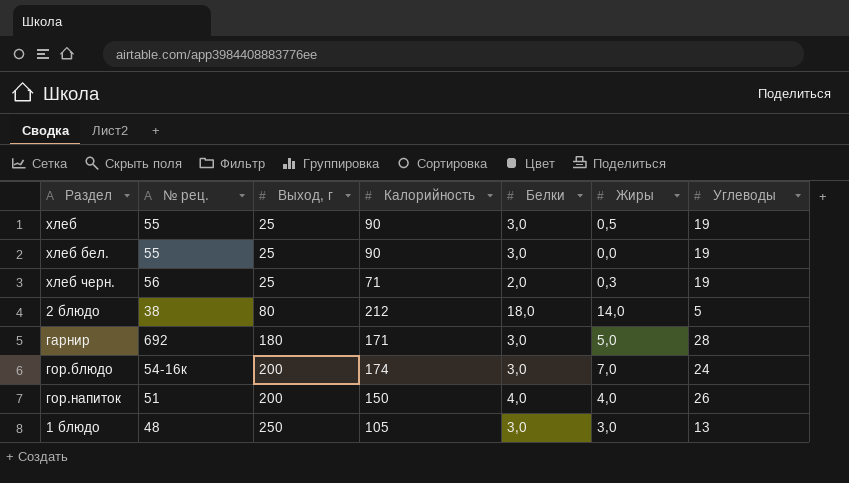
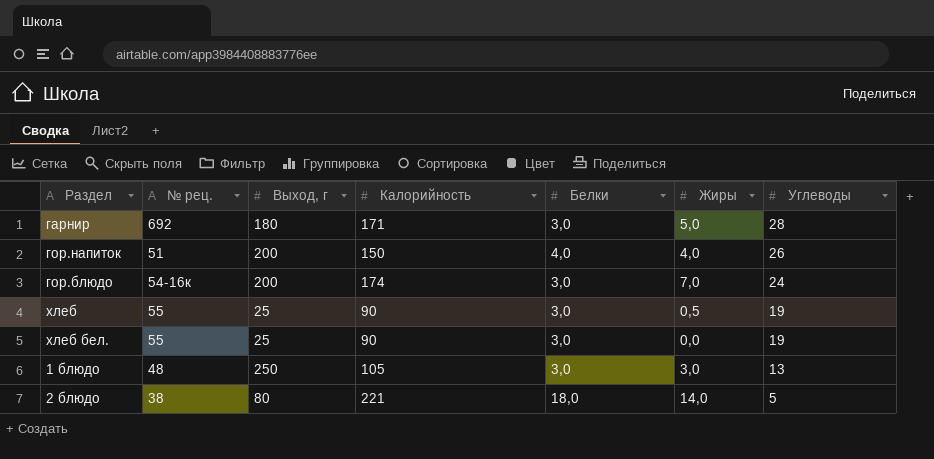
row order: Выход, г ascending -> Углеводы descending
row хлеб черн.: 56 | 25 | 71 | 2,0 | 0,3 | 19 -> none
2 блюдо | Калорийность: 212 -> 221

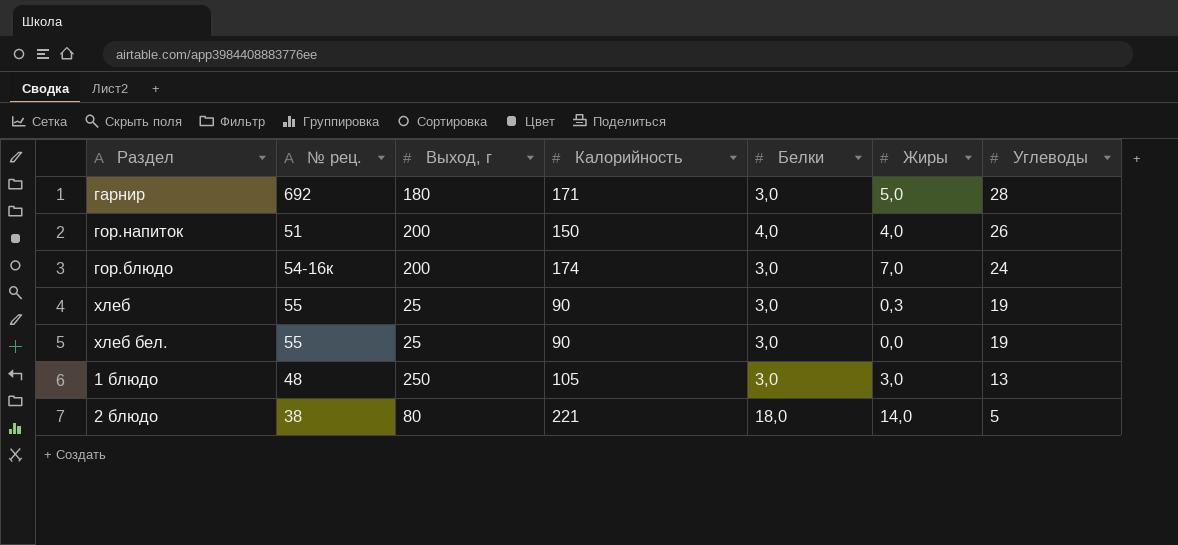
хлеб | Жиры: 0,5 -> 0,3

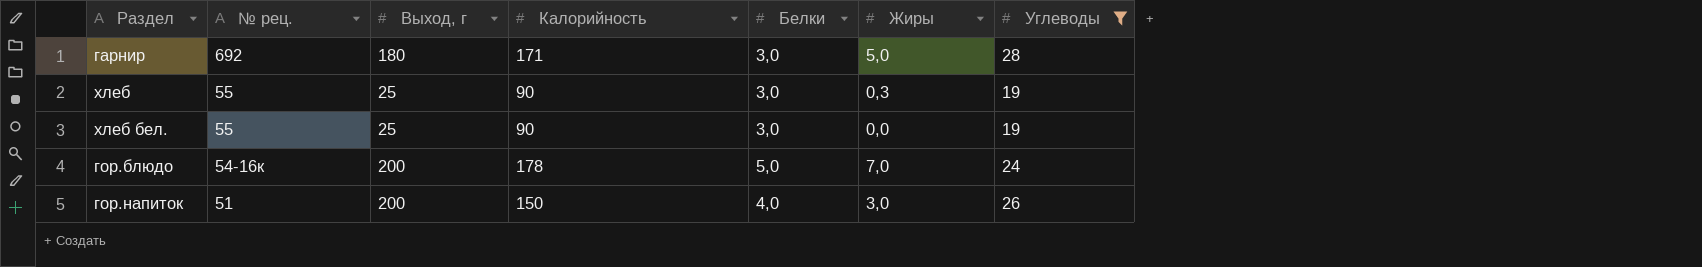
filter: none -> Углеводы >= 19
row order: Углеводы descending -> № рец. descending
гор.блюдо | Калорийность: 174 -> 178
гор.блюдо | Белки: 3,0 -> 5,0
гор.напиток | Жиры: 4,0 -> 3,0

